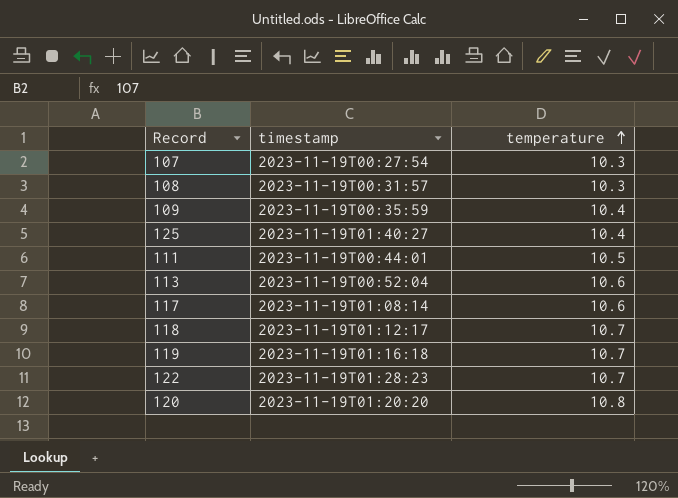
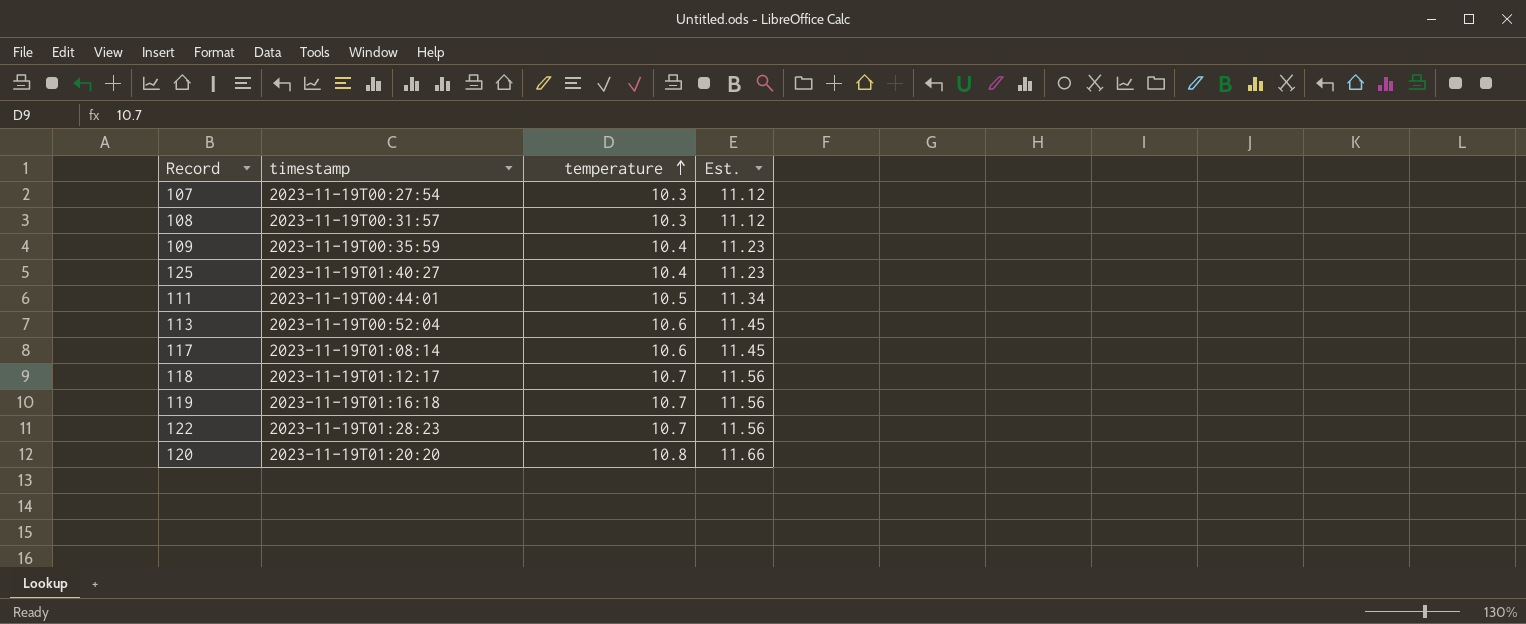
column Est. | formula: none -> [temperature] * 1.08

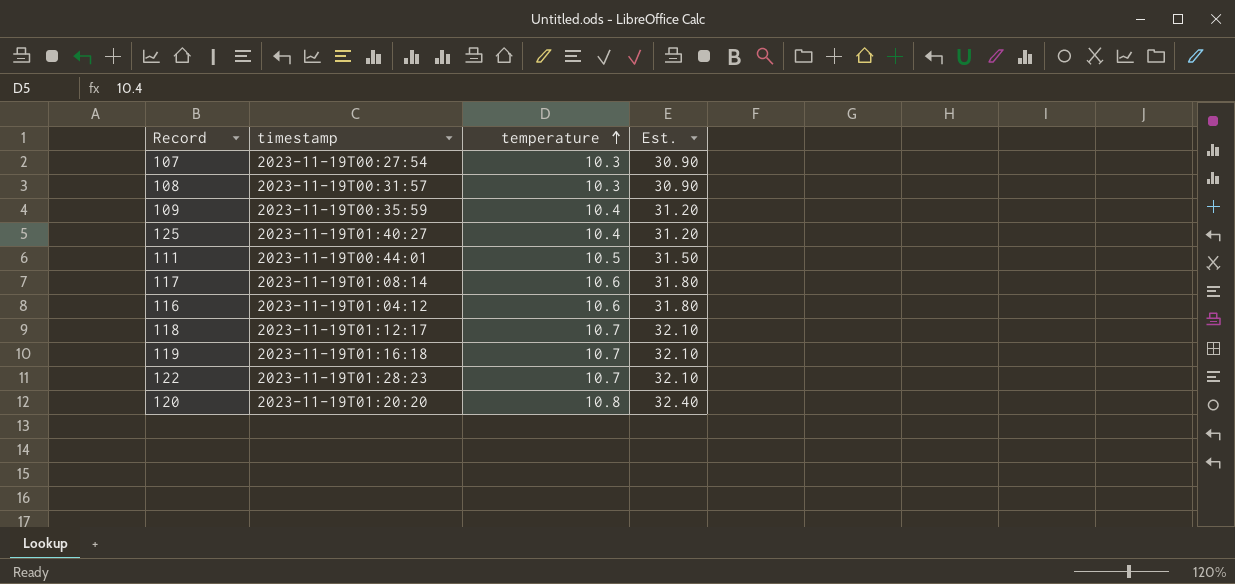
column Est. | formula: [temperature] * 1.08 -> [temperature] * 3
row 113: 2023-11-19T00:52:04 | 10.6 | 11.45 -> none
row 116: none -> 2023-11-19T01:04:12 | 10.6 | 31.80

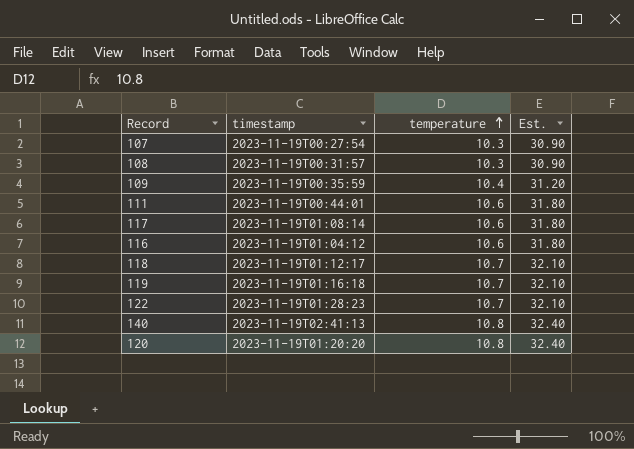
row 125: 2023-11-19T01:40:27 | 10.4 | 31.20 -> none
111 | temperature: 10.5 -> 10.6
111 | Est.: 31.50 -> 31.80
row 140: none -> 2023-11-19T02:41:13 | 10.8 | 32.40

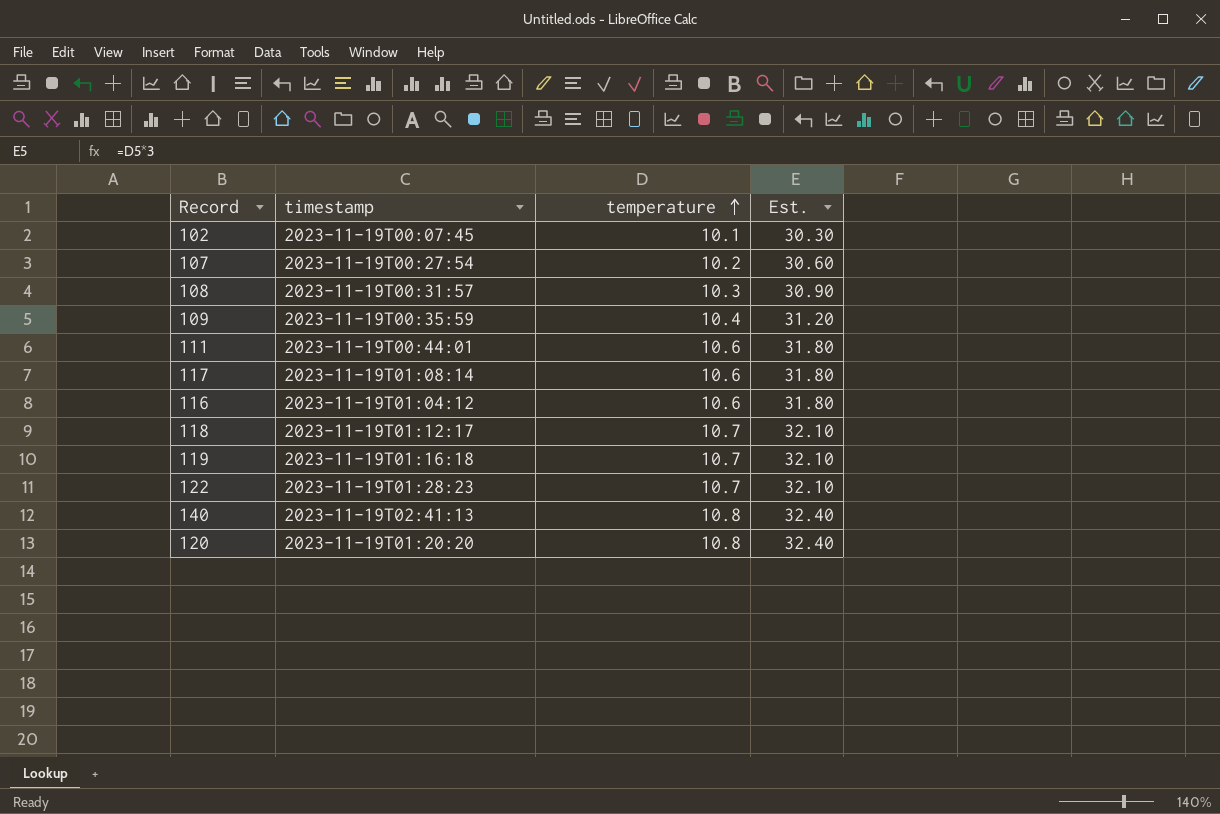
row 102: none -> 2023-11-19T00:07:45 | 10.1 | 30.30
107 | temperature: 10.3 -> 10.2
107 | Est.: 30.90 -> 30.60

